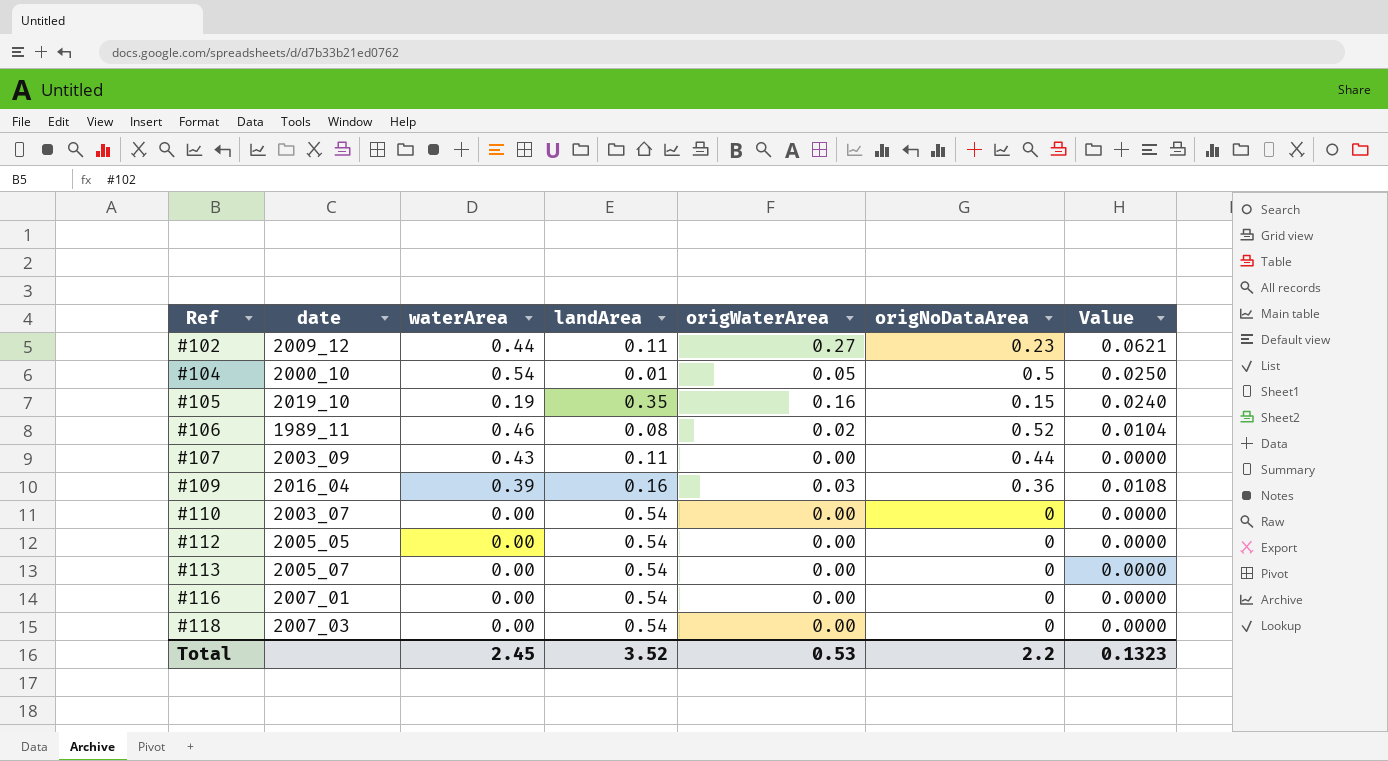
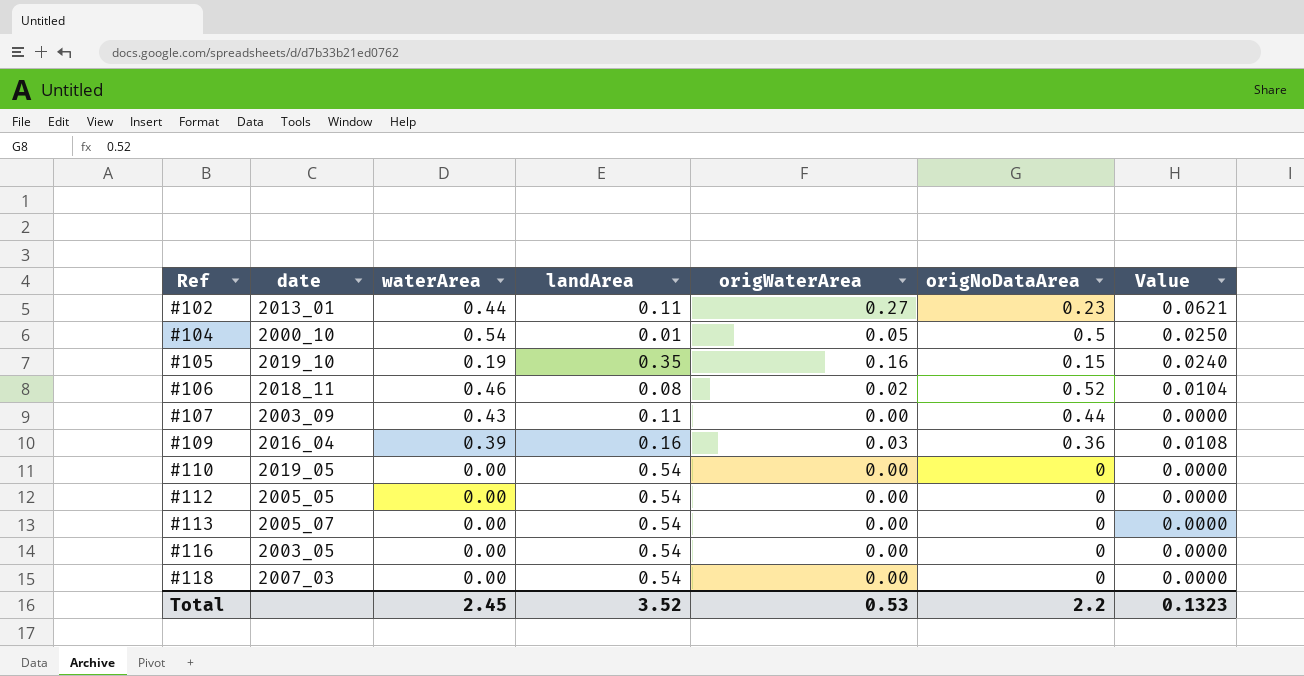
#102 | date: 2009_12 -> 2013_01
#106 | date: 1989_11 -> 2018_11
#110 | date: 2003_07 -> 2019_05
#116 | date: 2007_01 -> 2003_05

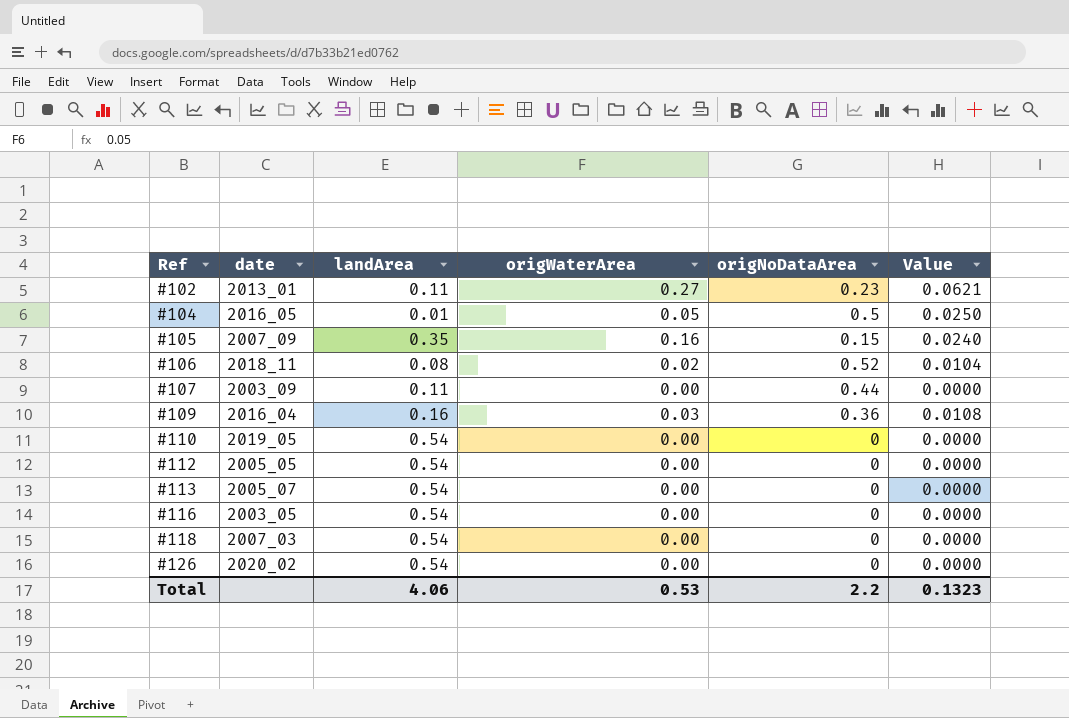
column waterArea | position: 3 -> none
#104 | date: 2000_10 -> 2016_05
#105 | date: 2019_10 -> 2007_09
row #126: none -> 2020_02 | 0.54 | 0.00 | 0 | 0.0000
Total | landArea: 3.52 -> 4.06

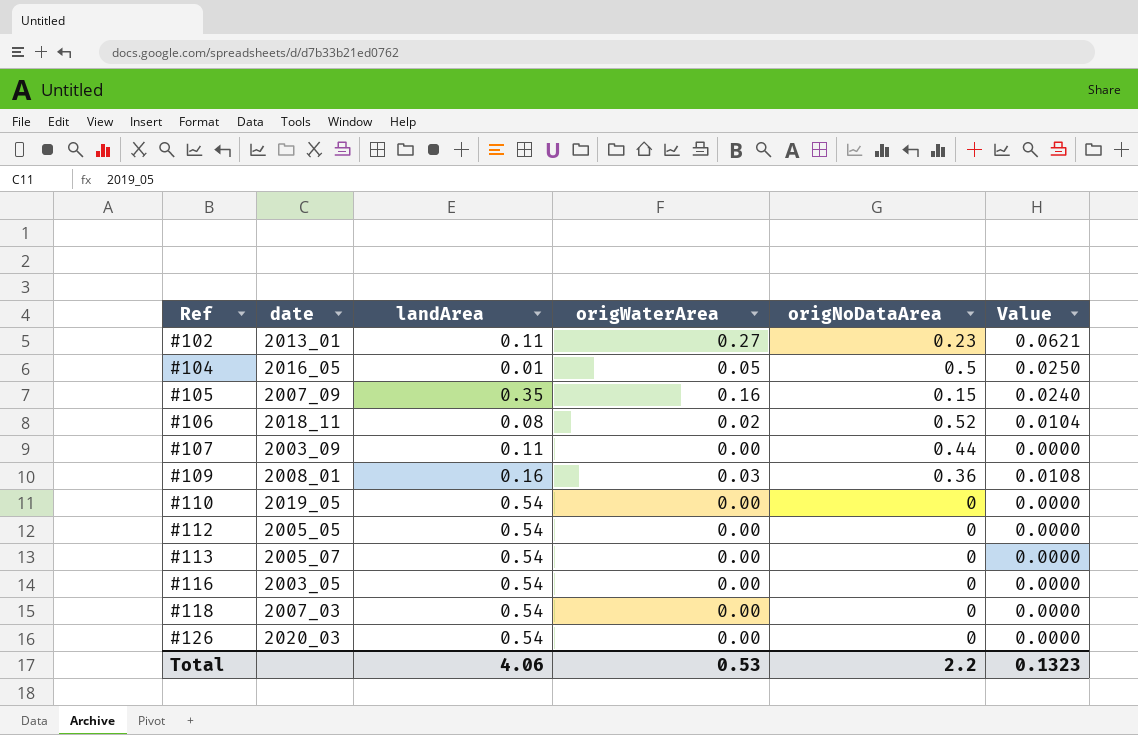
#109 | date: 2016_04 -> 2008_01
#126 | date: 2020_02 -> 2020_03

